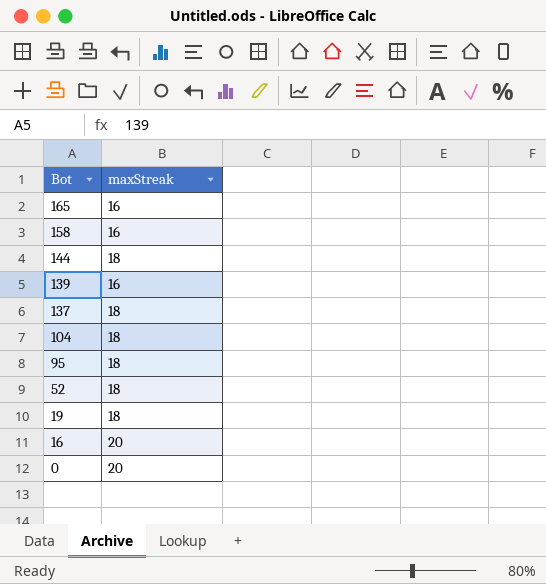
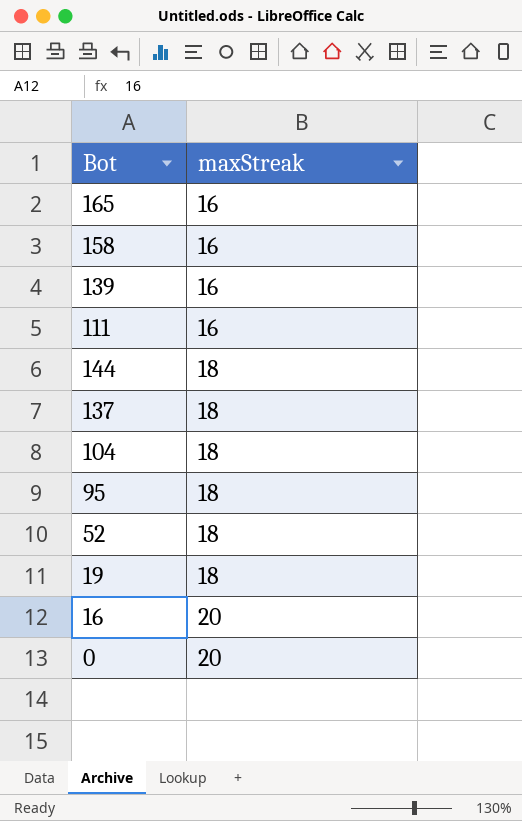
row order: Bot descending -> maxStreak ascending
row 111: none -> 16

